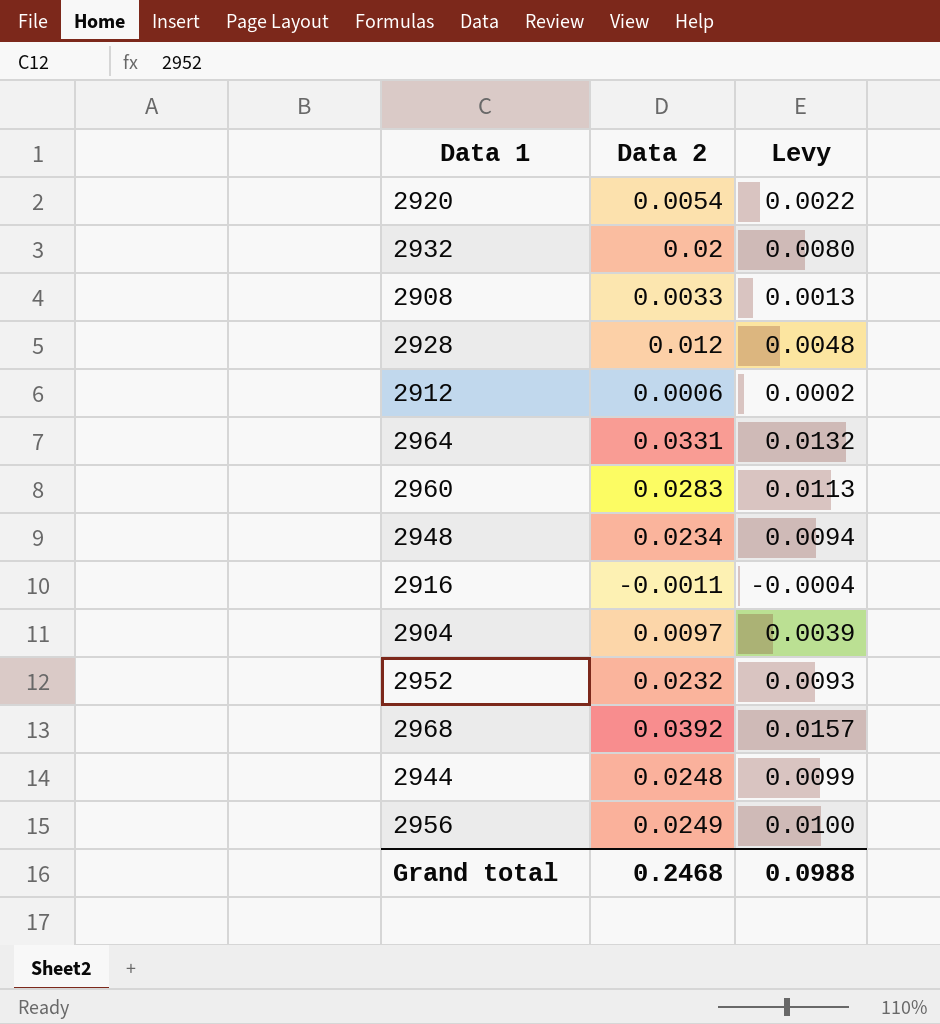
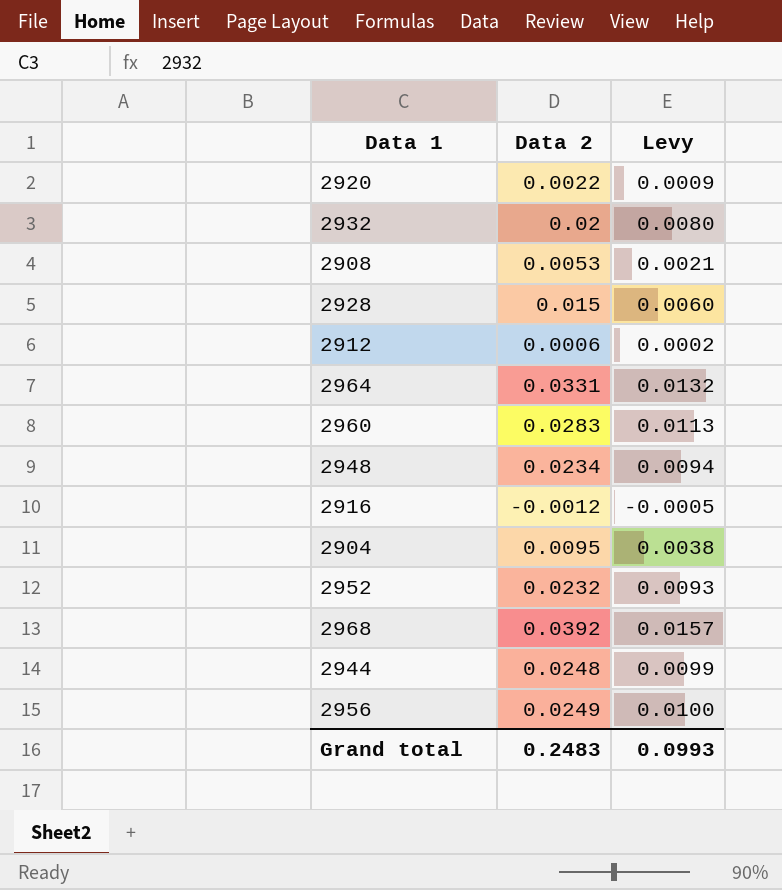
2920 | Data 2: 0.0054 -> 0.0022
2920 | Levy: 0.0022 -> 0.0009
2908 | Data 2: 0.0033 -> 0.0053
2908 | Levy: 0.0013 -> 0.0021
2928 | Data 2: 0.012 -> 0.015
2928 | Levy: 0.0048 -> 0.0060
2916 | Data 2: -0.0011 -> -0.0012
2916 | Levy: -0.0004 -> -0.0005
2904 | Data 2: 0.0097 -> 0.0095
2904 | Levy: 0.0039 -> 0.0038
Grand total | Data 2: 0.2468 -> 0.2483
Grand total | Levy: 0.0988 -> 0.0993

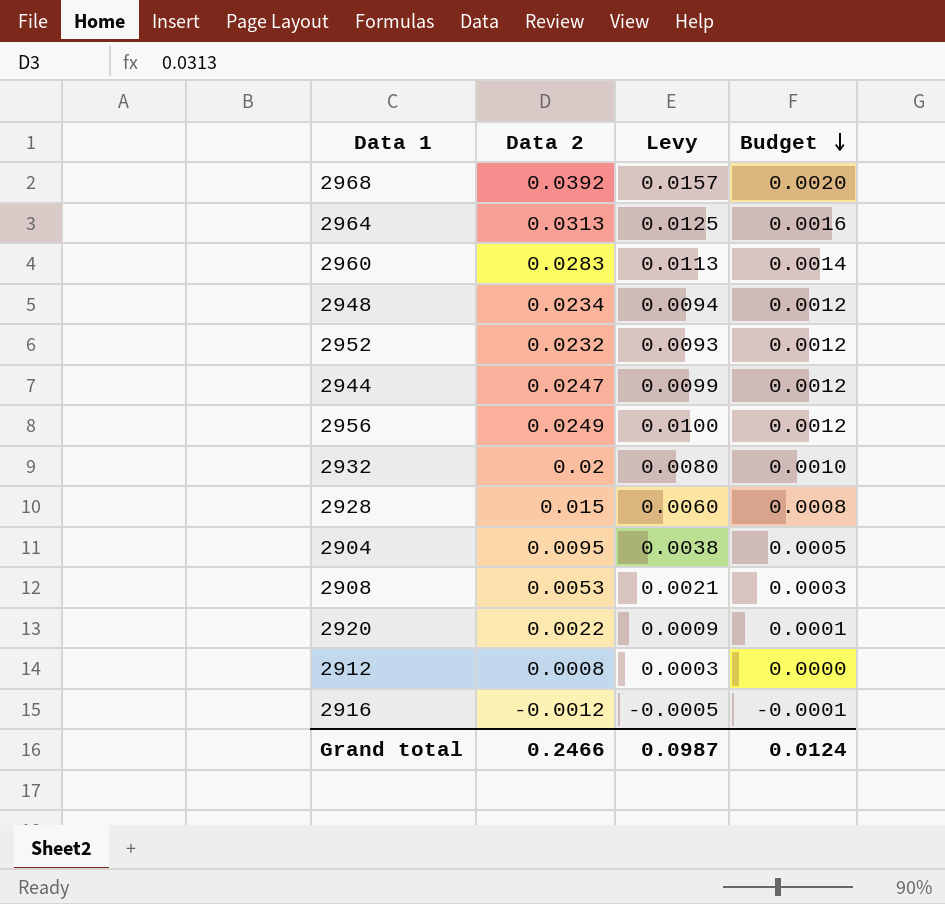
row order: none -> Budget descending
column Budget | formula: none -> [Data 2] * 0.05
2964 | Data 2: 0.0331 -> 0.0313
2964 | Levy: 0.0132 -> 0.0125
2944 | Data 2: 0.0248 -> 0.0247
2912 | Data 2: 0.0006 -> 0.0008
2912 | Levy: 0.0002 -> 0.0003
Grand total | Data 2: 0.2483 -> 0.2466
Grand total | Levy: 0.0993 -> 0.0987

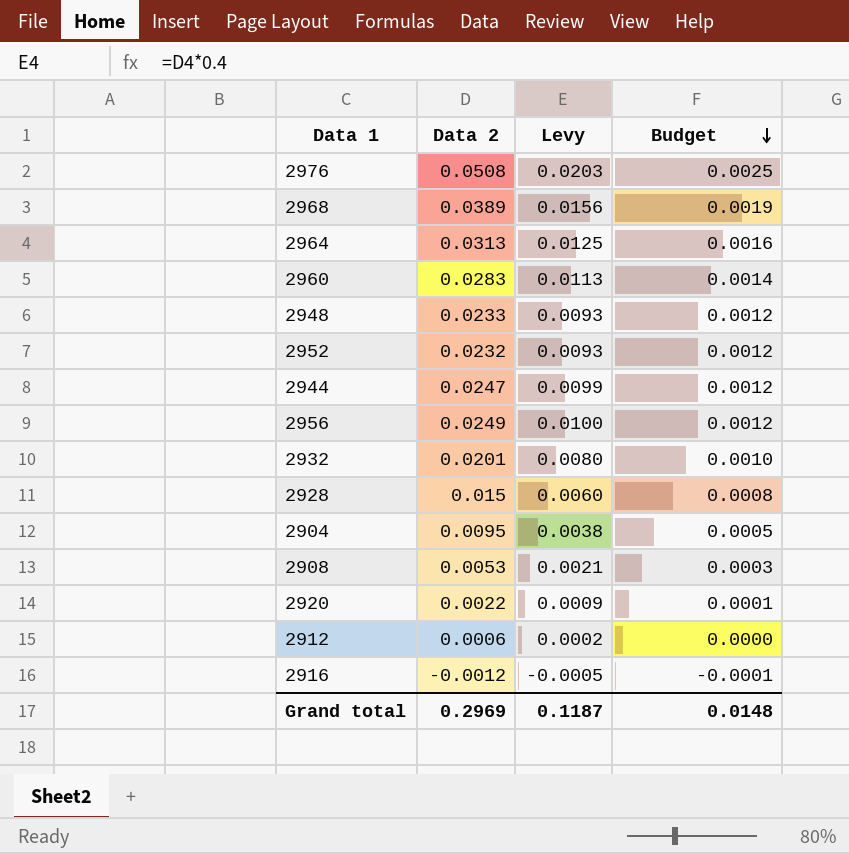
row 2976: none -> 0.0508 | 0.0203 | 0.0025
2968 | Data 2: 0.0392 -> 0.0389
2968 | Levy: 0.0157 -> 0.0156
2968 | Budget: 0.0020 -> 0.0019
2948 | Data 2: 0.0234 -> 0.0233
2948 | Levy: 0.0094 -> 0.0093
2932 | Data 2: 0.02 -> 0.0201
2912 | Data 2: 0.0008 -> 0.0006
2912 | Levy: 0.0003 -> 0.0002
Grand total | Data 2: 0.2466 -> 0.2969
Grand total | Levy: 0.0987 -> 0.1187
Grand total | Budget: 0.0124 -> 0.0148

